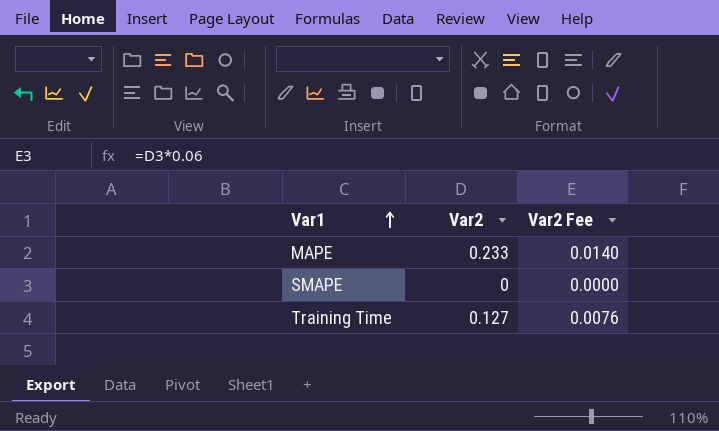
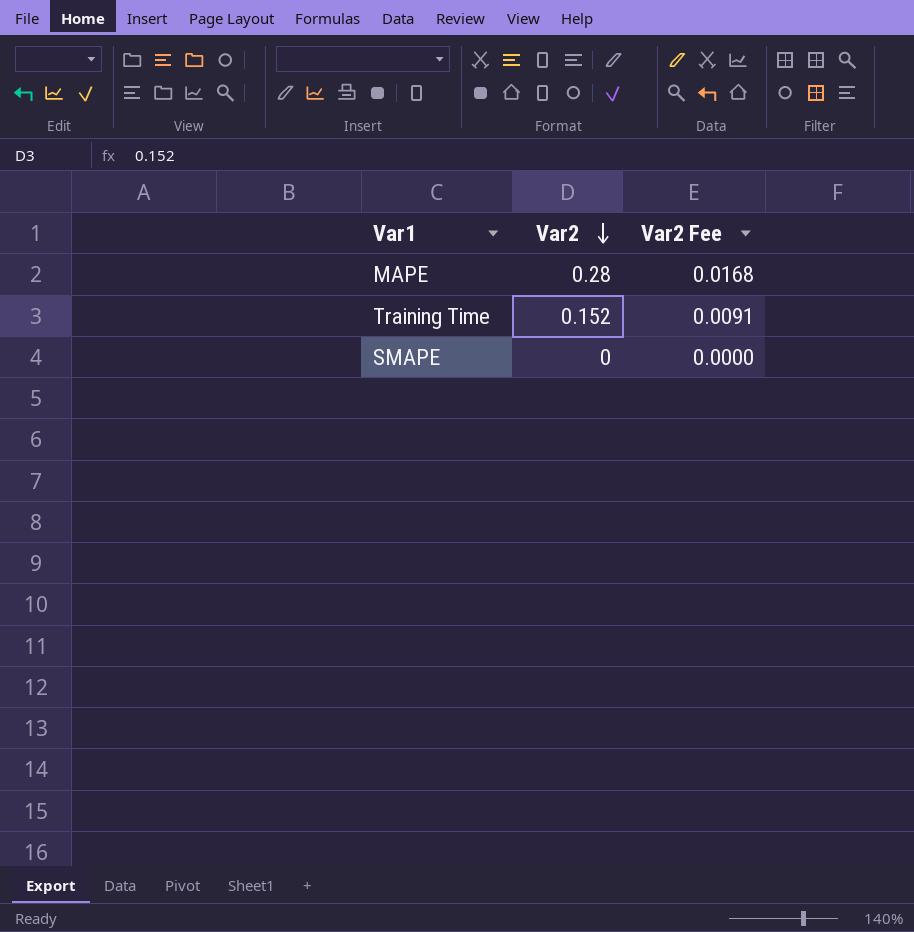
row order: Var1 ascending -> Var2 descending
MAPE | Var2: 0.233 -> 0.28
MAPE | Var2 Fee: 0.0140 -> 0.0168
Training Time | Var2: 0.127 -> 0.152
Training Time | Var2 Fee: 0.0076 -> 0.0091

